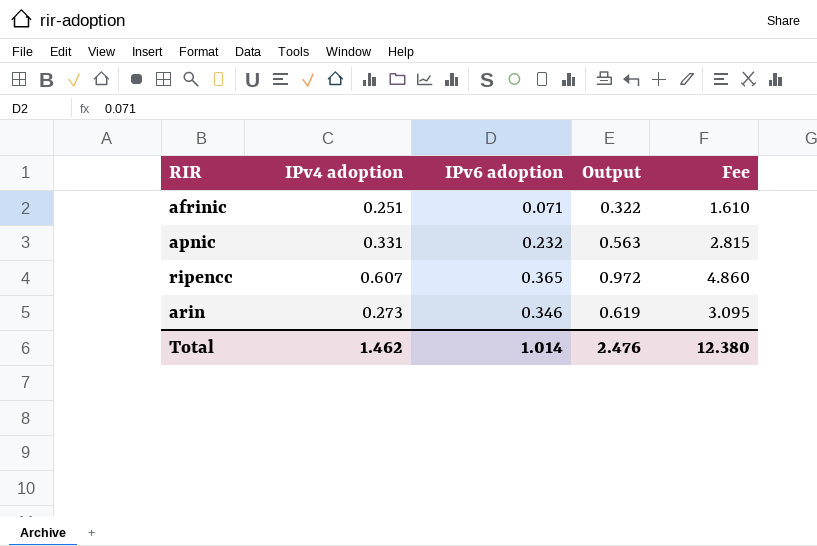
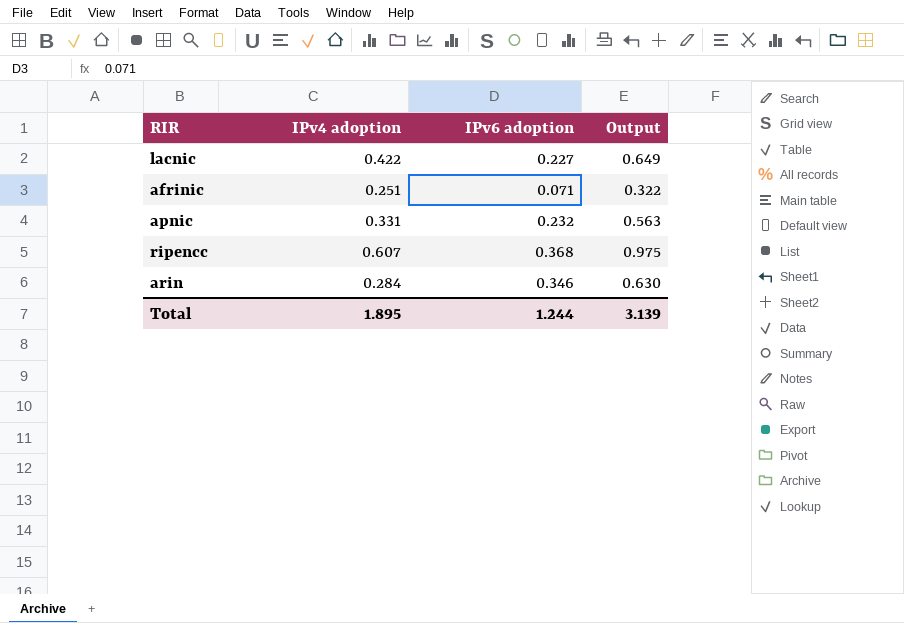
column Fee | formula: [Output] * 5 -> none
row lacnic: none -> 0.422 | 0.227 | 0.649
ripencc | IPv6 adoption: 0.365 -> 0.368
ripencc | Output: 0.972 -> 0.975
arin | IPv4 adoption: 0.273 -> 0.284
arin | Output: 0.619 -> 0.630
Total | IPv4 adoption: 1.462 -> 1.895
Total | IPv6 adoption: 1.014 -> 1.244
Total | Output: 2.476 -> 3.139

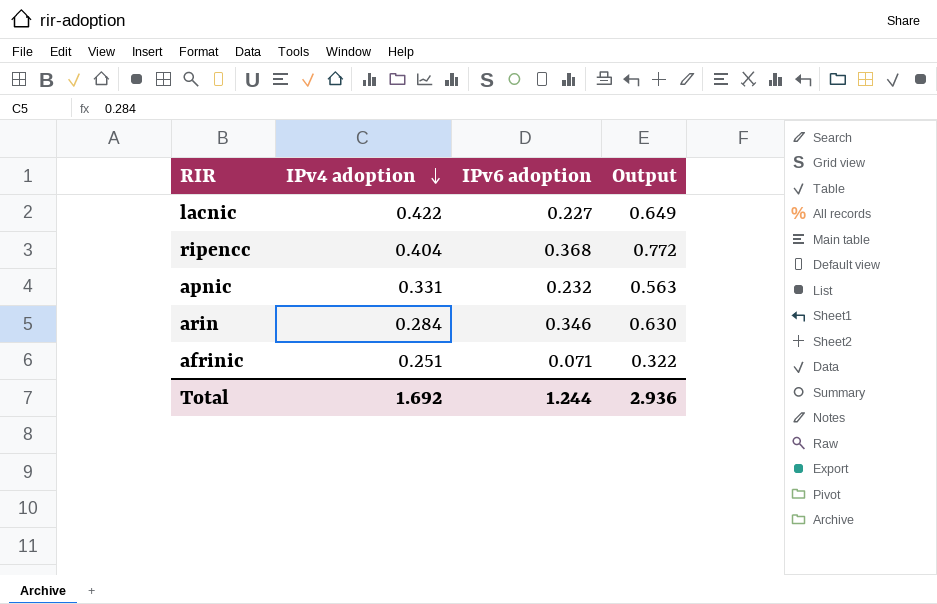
row order: none -> IPv4 adoption descending
ripencc | IPv4 adoption: 0.607 -> 0.404
ripencc | Output: 0.975 -> 0.772
Total | IPv4 adoption: 1.895 -> 1.692
Total | Output: 3.139 -> 2.936

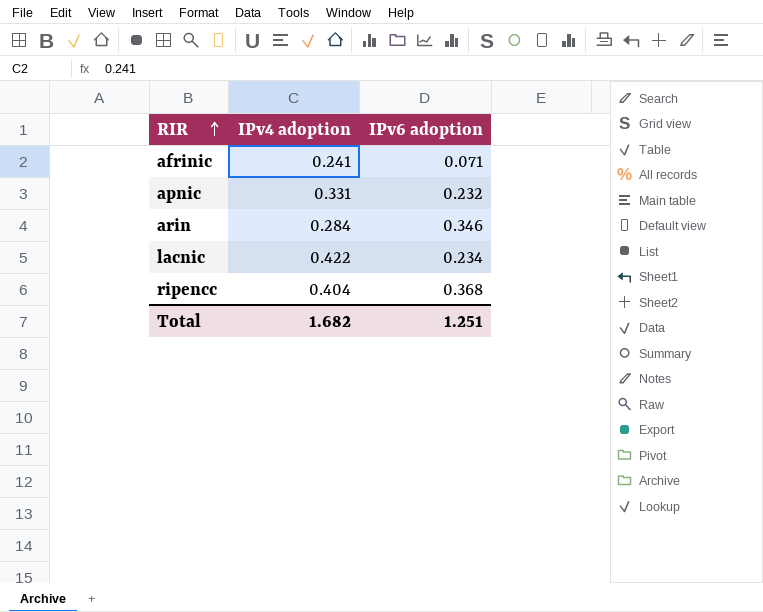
row order: IPv4 adoption descending -> RIR ascending
column Output | formula: [IPv4 adoption] + [IPv6 adoption] -> none
afrinic | IPv4 adoption: 0.251 -> 0.241
lacnic | IPv6 adoption: 0.227 -> 0.234
Total | IPv4 adoption: 1.692 -> 1.682
Total | IPv6 adoption: 1.244 -> 1.251

